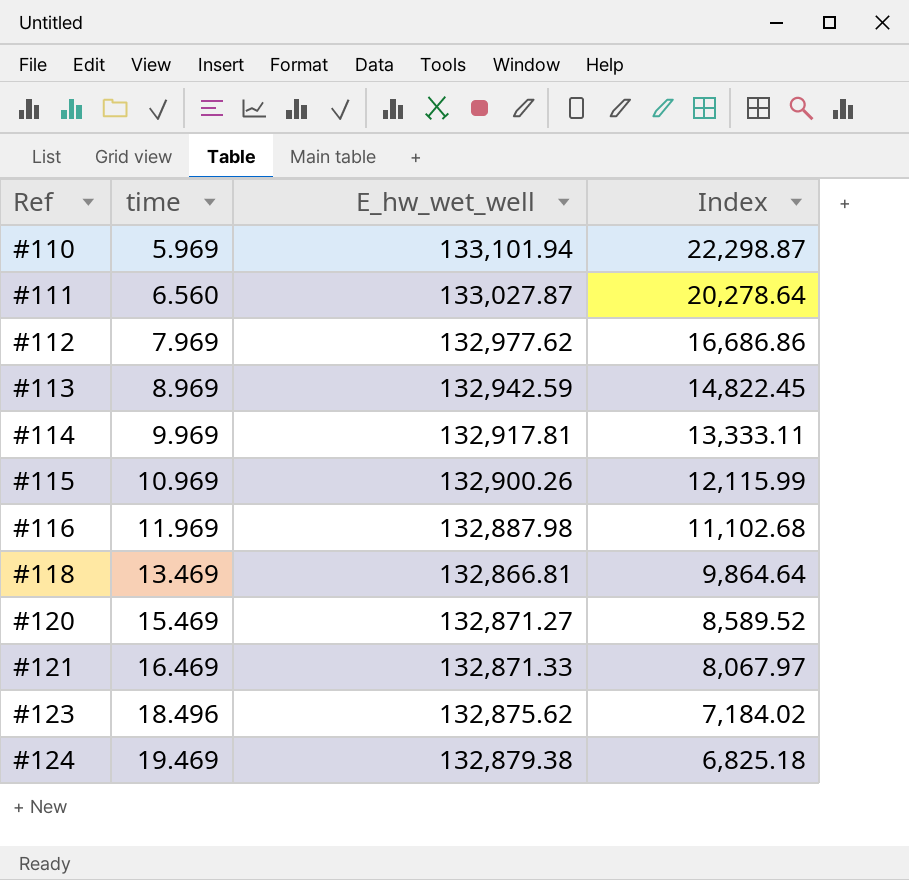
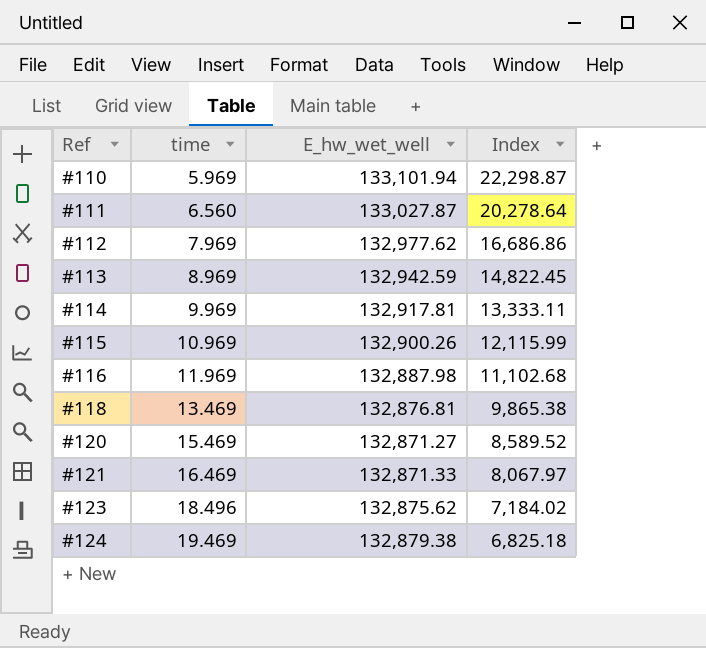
#118 | E_hw_wet_well: 132,866.81 -> 132,876.81
#118 | Index: 9,864.64 -> 9,865.38

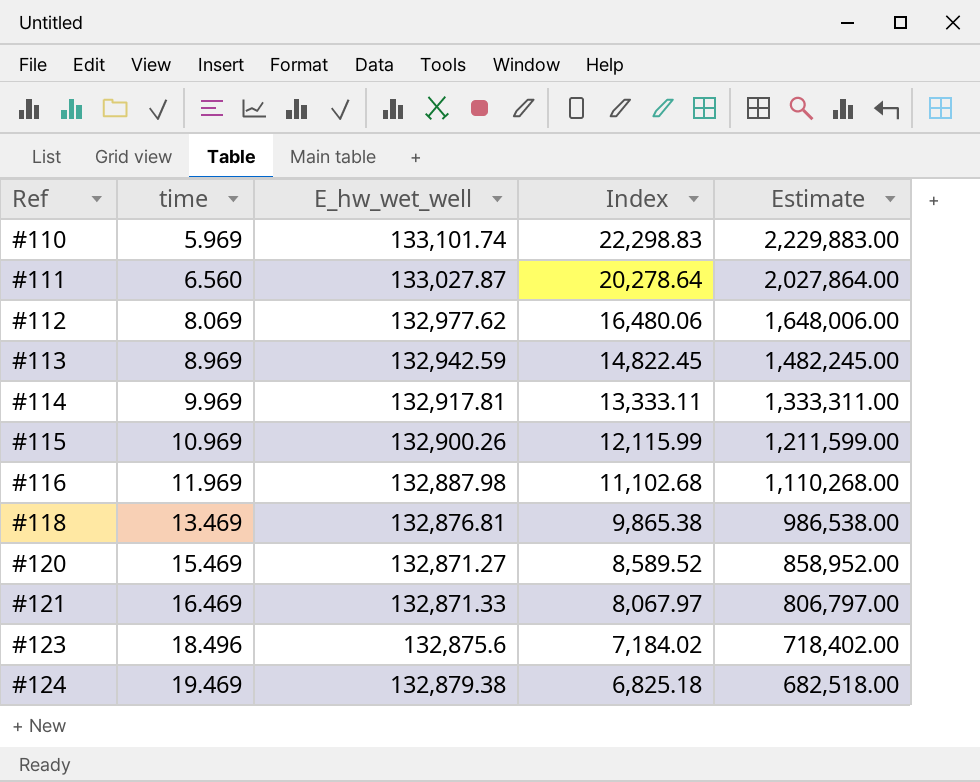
column Estimate | formula: none -> [Index] * 100
#110 | E_hw_wet_well: 133,101.94 -> 133,101.74
#110 | Index: 22,298.87 -> 22,298.83
#112 | time: 7.969 -> 8.069
#112 | Index: 16,686.86 -> 16,480.06
#123 | E_hw_wet_well: 132,875.62 -> 132,875.6

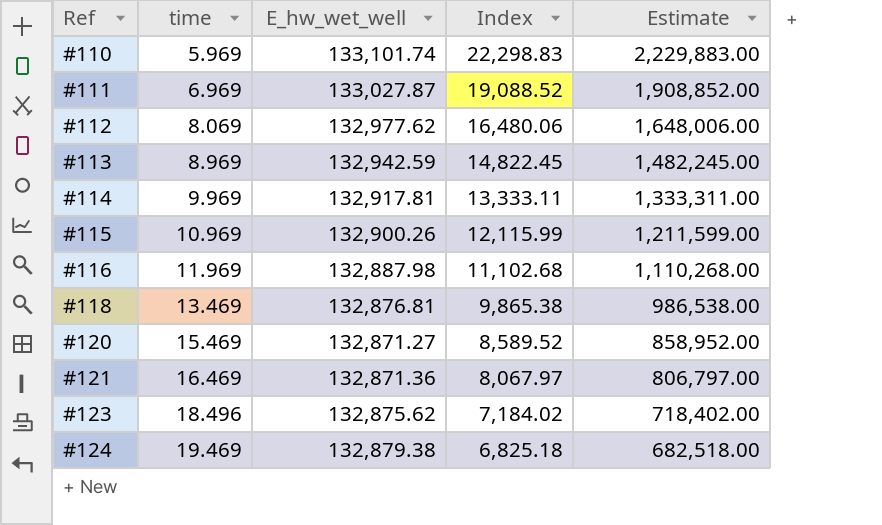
#111 | time: 6.560 -> 6.969
#111 | Index: 20,278.64 -> 19,088.52
#111 | Estimate: 2,027,864.00 -> 1,908,852.00
#121 | E_hw_wet_well: 132,871.33 -> 132,871.36
#123 | E_hw_wet_well: 132,875.6 -> 132,875.62

